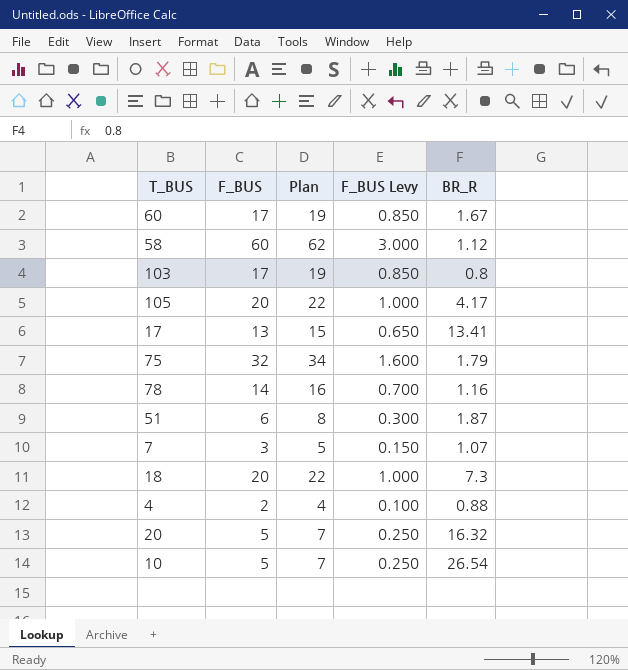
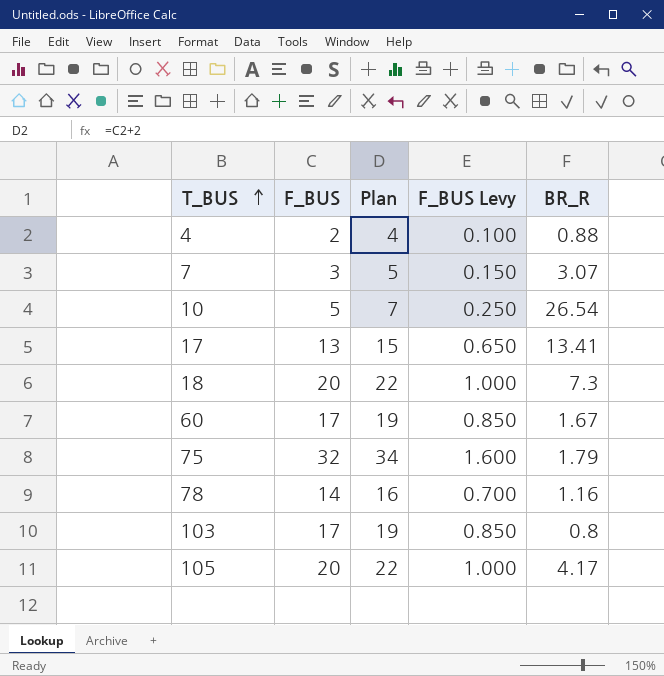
row order: none -> T_BUS ascending
row 58: 60 | 62 | 3.000 | 1.12 -> none
row 51: 6 | 8 | 0.300 | 1.87 -> none
row 20: 5 | 7 | 0.250 | 16.32 -> none
7 | BR_R: 1.07 -> 3.07

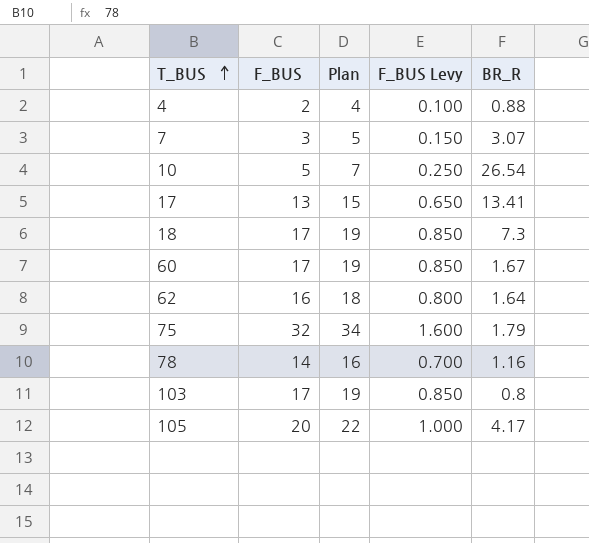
18 | F_BUS: 20 -> 17
18 | Plan: 22 -> 19
18 | F_BUS Levy: 1.000 -> 0.850
row 62: none -> 16 | 18 | 0.800 | 1.64

